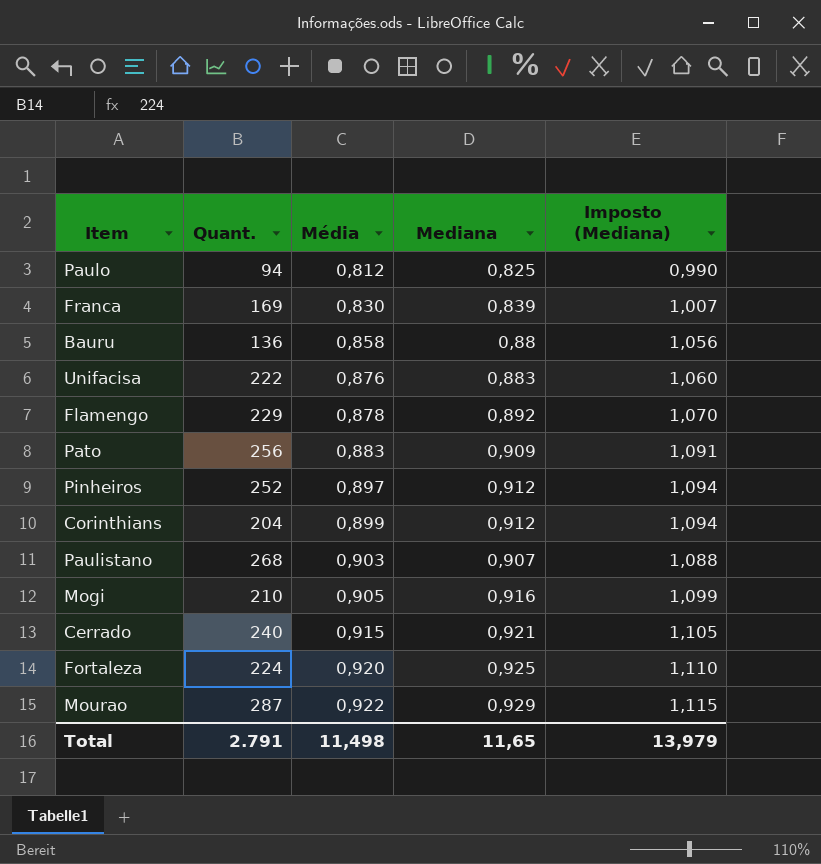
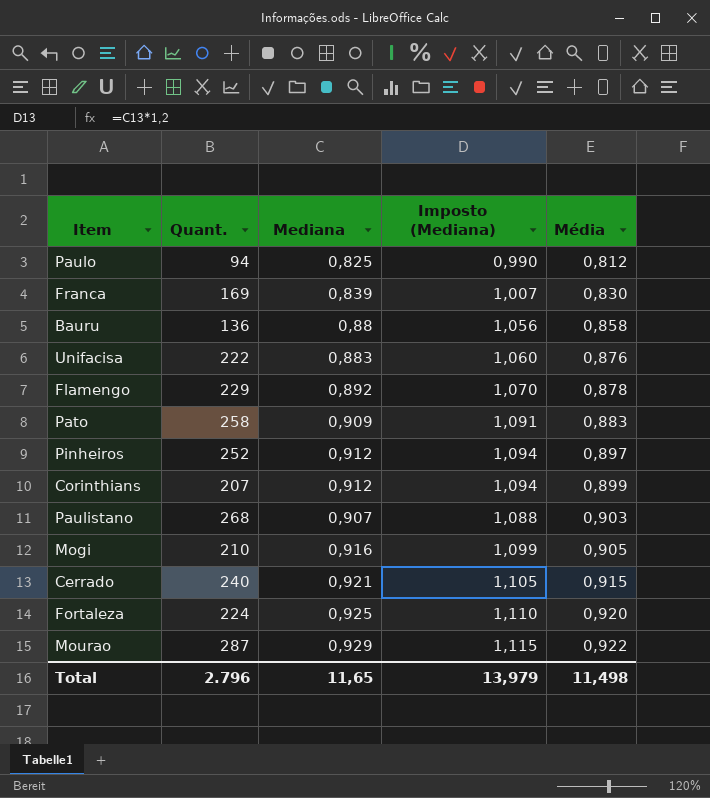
column Média | position: 3 -> 5
Pato | Quant.: 256 -> 258
Corinthians | Quant.: 204 -> 207
Total | Quant.: 2.791 -> 2.796

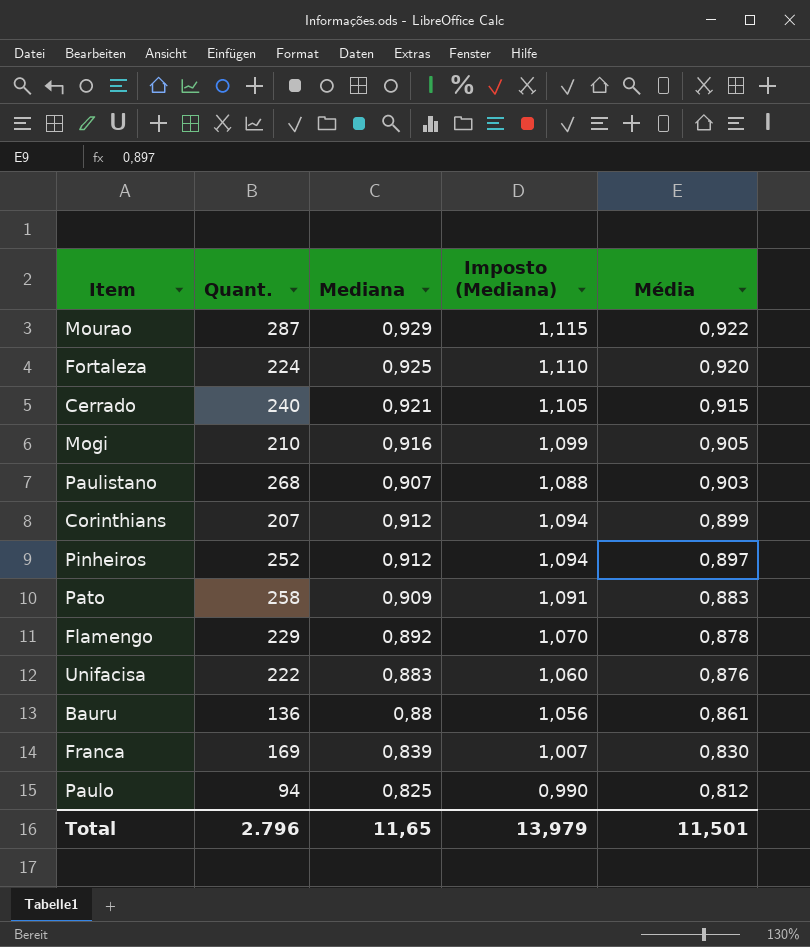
row order: Média ascending -> Média descending
Bauru | Média: 0,858 -> 0,861
Total | Média: 11,498 -> 11,501

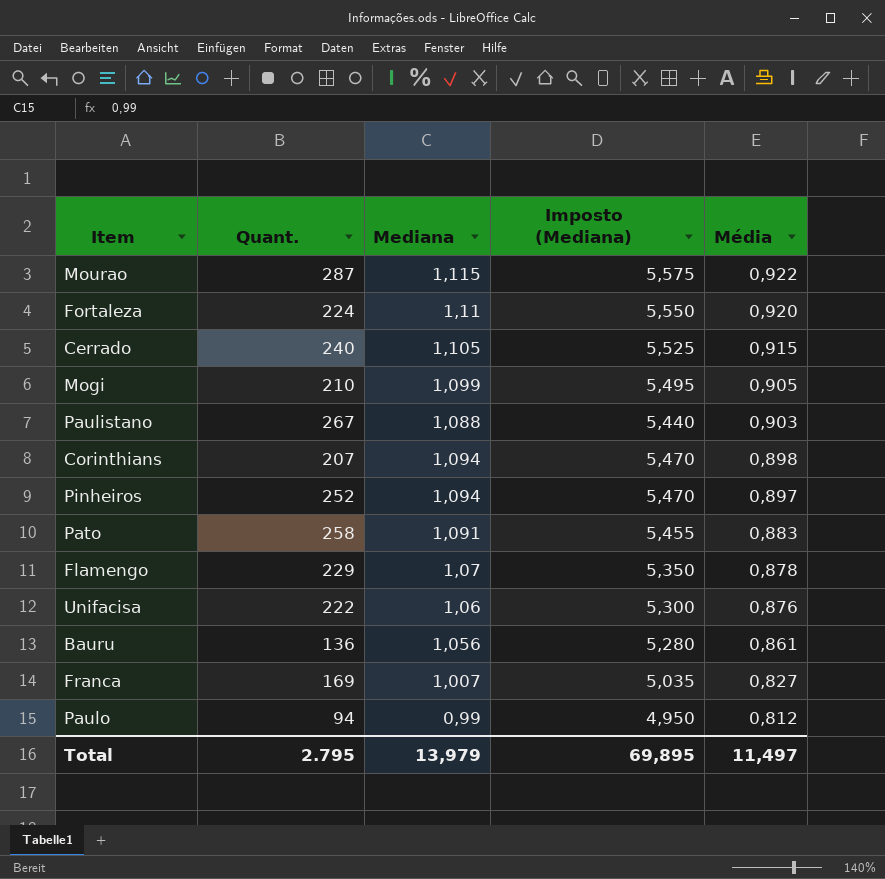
column Imposto (Mediana) | formula: [Mediana] * 1,2 -> [Mediana] * 5
Mourao | Mediana: 0,929 -> 1,115
Fortaleza | Mediana: 0,925 -> 1,11
Cerrado | Mediana: 0,921 -> 1,105
Mogi | Mediana: 0,916 -> 1,099
Paulistano | Quant.: 268 -> 267
Paulistano | Mediana: 0,907 -> 1,088
Corinthians | Mediana: 0,912 -> 1,094
Corinthians | Média: 0,899 -> 0,898
Pinheiros | Mediana: 0,912 -> 1,094
Pato | Mediana: 0,909 -> 1,091
Flamengo | Mediana: 0,892 -> 1,07
Unifacisa | Mediana: 0,883 -> 1,06
Bauru | Mediana: 0,88 -> 1,056
Franca | Mediana: 0,839 -> 1,007
Franca | Média: 0,830 -> 0,827
Paulo | Mediana: 0,825 -> 0,99
Total | Quant.: 2.796 -> 2.795
Total | Mediana: 11,65 -> 13,979
Total | Imposto (Mediana): 13,979 -> 69,895
Total | Média: 11,501 -> 11,497

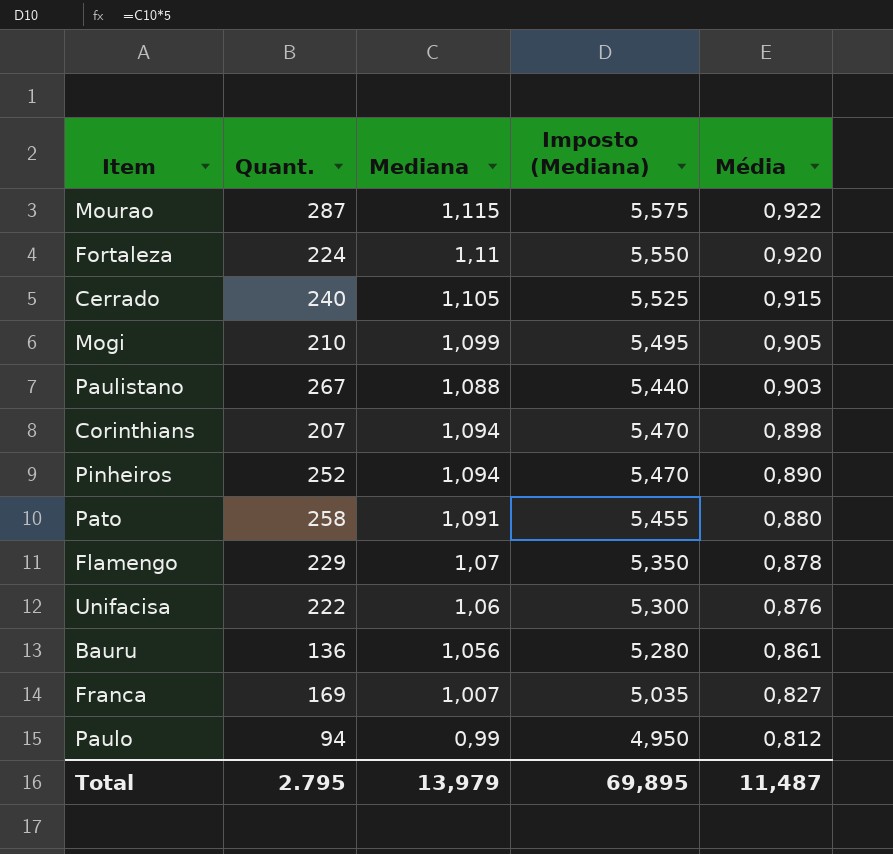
Pinheiros | Média: 0,897 -> 0,890
Pato | Média: 0,883 -> 0,880
Total | Média: 11,497 -> 11,487

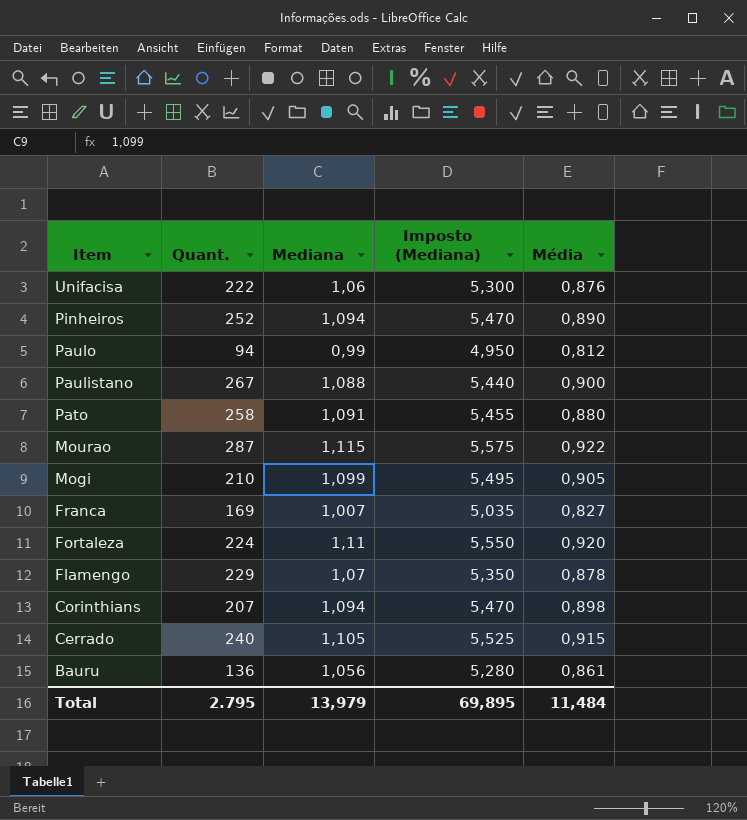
row order: Média descending -> Item descending
Paulistano | Média: 0,903 -> 0,900
Total | Média: 11,487 -> 11,484

